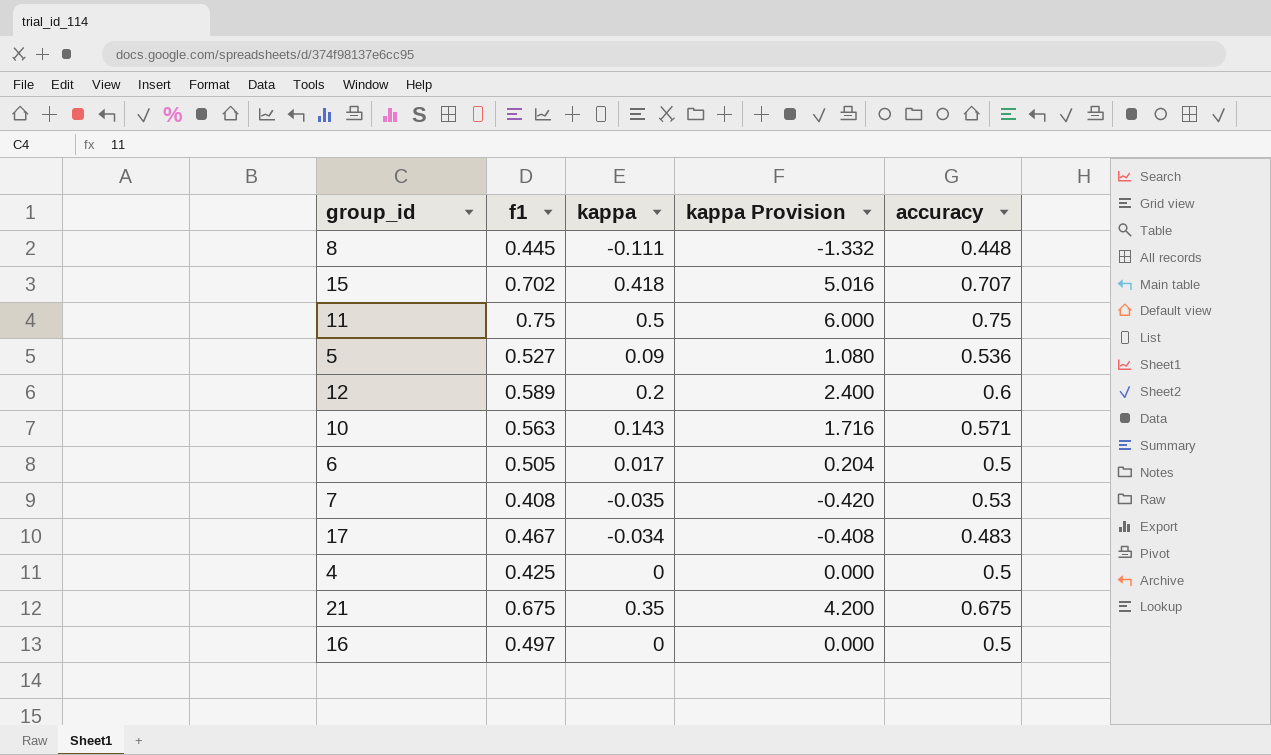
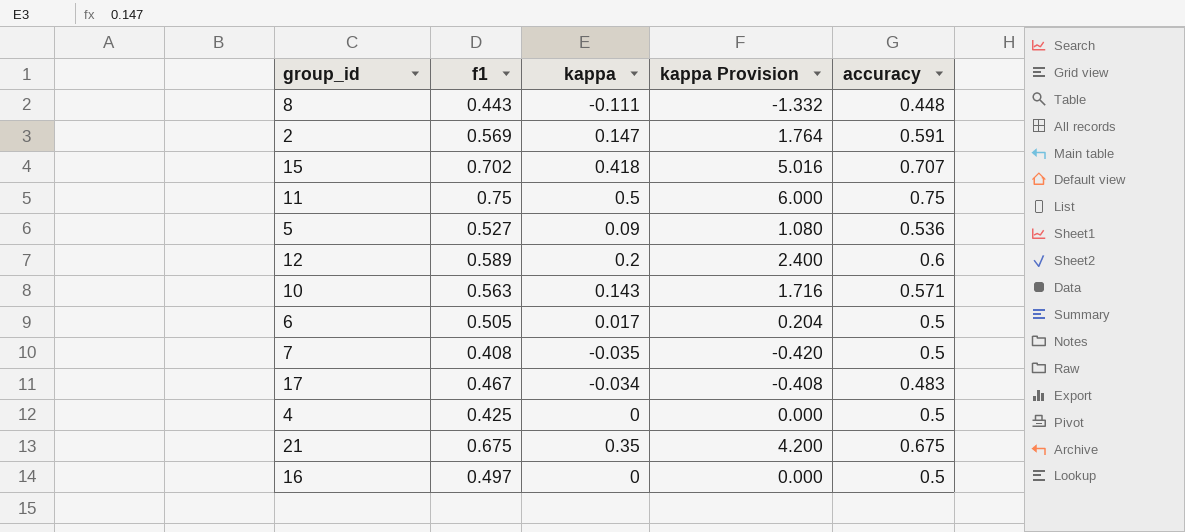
8 | f1: 0.445 -> 0.443
row 2: none -> 0.569 | 0.147 | 1.764 | 0.591
7 | accuracy: 0.53 -> 0.5

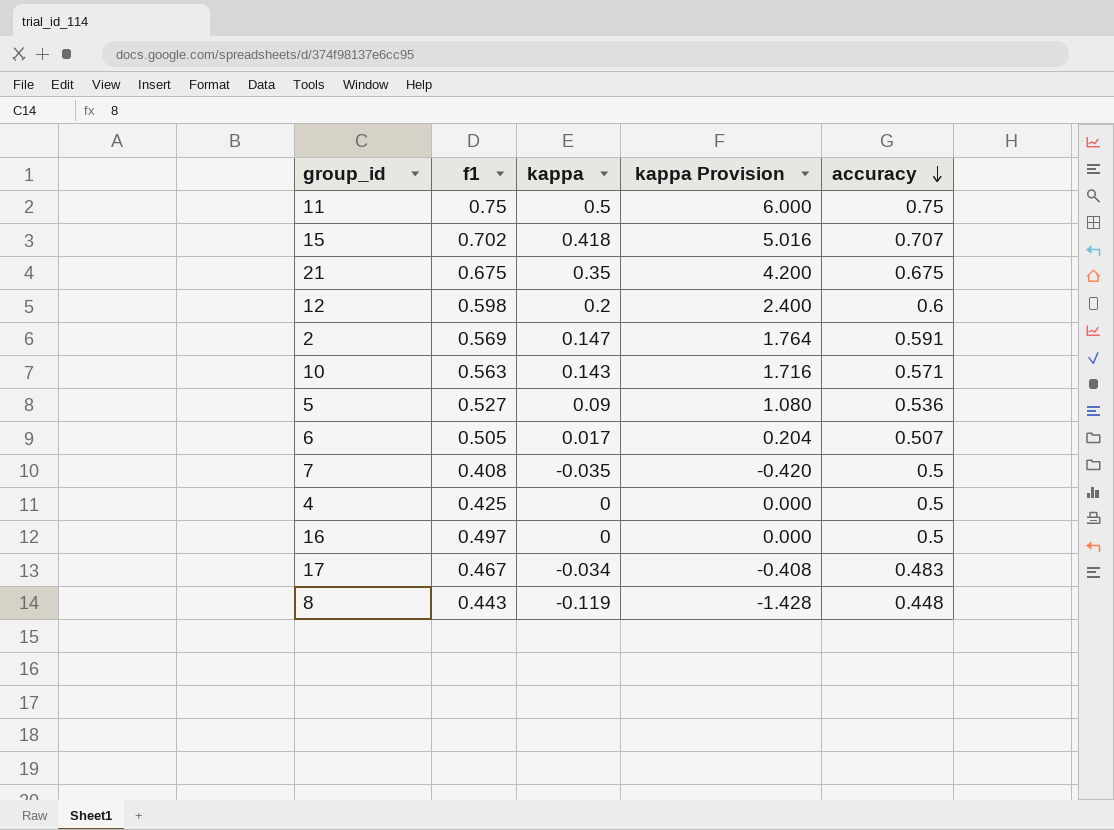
row order: none -> accuracy descending
12 | f1: 0.589 -> 0.598
6 | accuracy: 0.5 -> 0.507
8 | kappa: -0.111 -> -0.119
8 | kappa Provision: -1.332 -> -1.428

